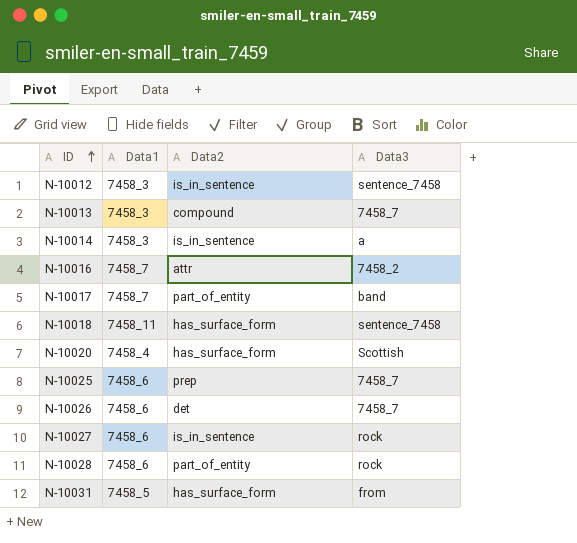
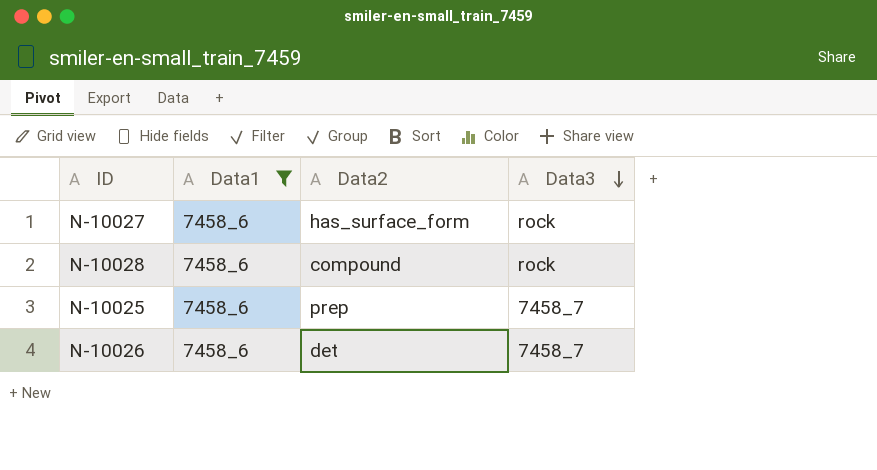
filter: none -> Data1 = 7458_6
row order: ID ascending -> Data3 descending
N-10027 | Data2: is_in_sentence -> has_surface_form
N-10028 | Data2: part_of_entity -> compound

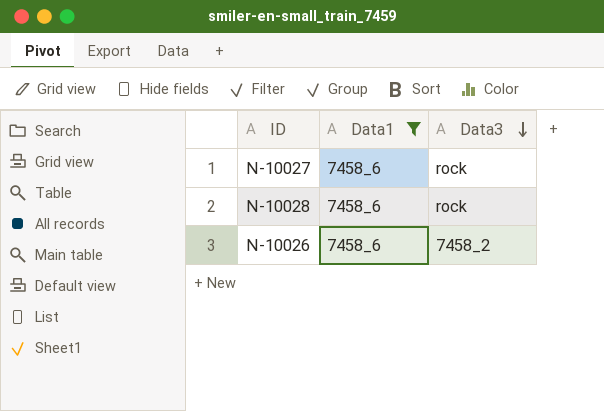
column Data2 | position: 3 -> none
row N-10025: 7458_6 | prep | 7458_7 -> none
N-10026 | Data3: 7458_7 -> 7458_2

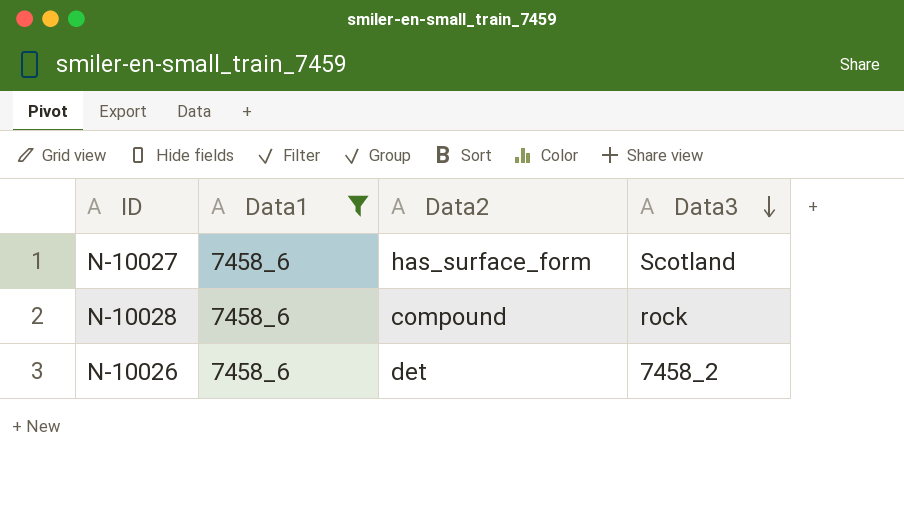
column Data2 | position: none -> 3
N-10027 | Data3: rock -> Scotland

